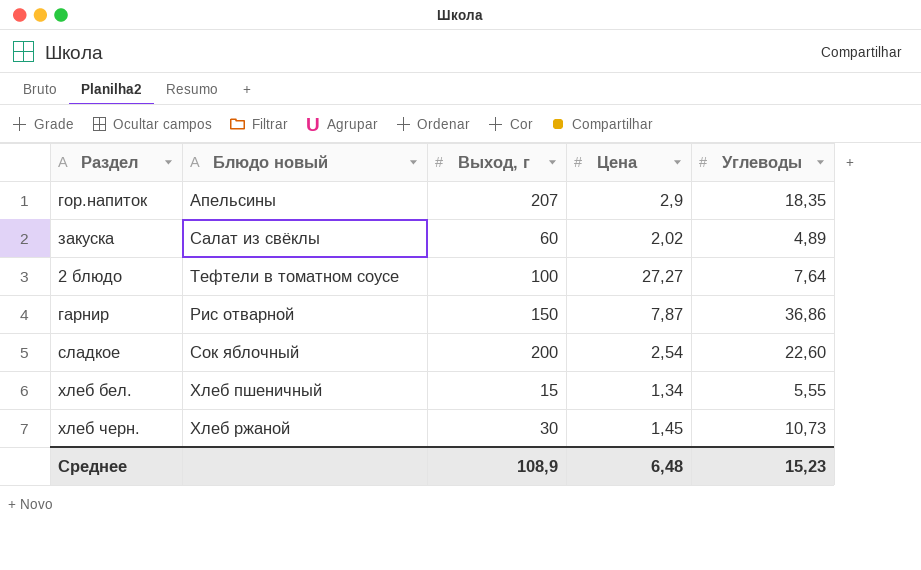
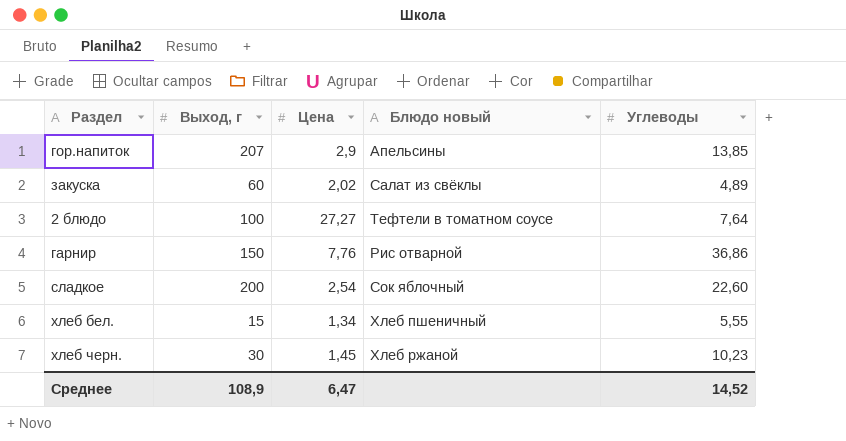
column Блюдо новый | position: 2 -> 4
гор.напиток | Углеводы: 18,35 -> 13,85
гарнир | Цена: 7,87 -> 7,76
хлеб черн. | Углеводы: 10,73 -> 10,23
Среднее | Цена: 6,48 -> 6,47
Среднее | Углеводы: 15,23 -> 14,52

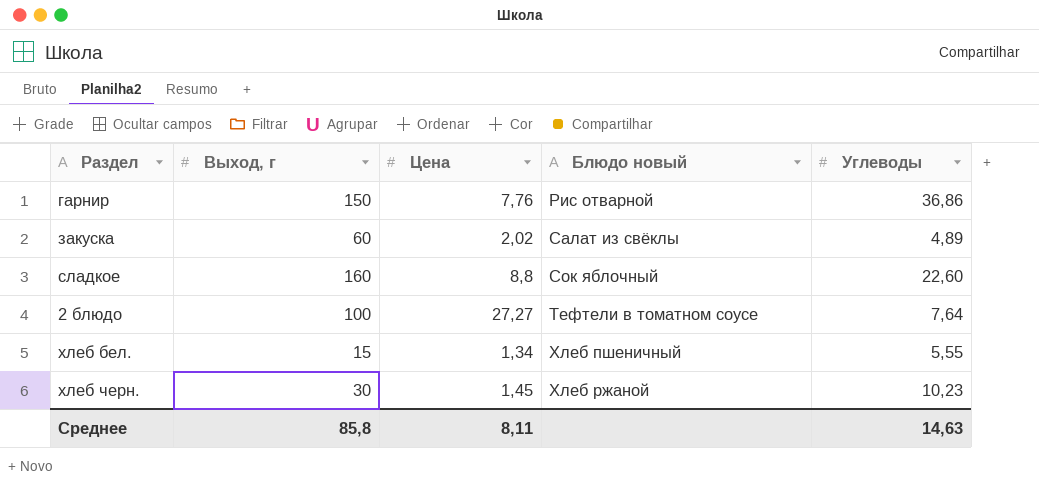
row order: none -> Блюдо новый ascending
row гор.напиток: 207 | 2,9 | Апельсины | 13,85 -> none
сладкое | Выход, г: 200 -> 160
сладкое | Цена: 2,54 -> 8,8
Среднее | Выход, г: 108,9 -> 85,8
Среднее | Цена: 6,47 -> 8,11
Среднее | Углеводы: 14,52 -> 14,63

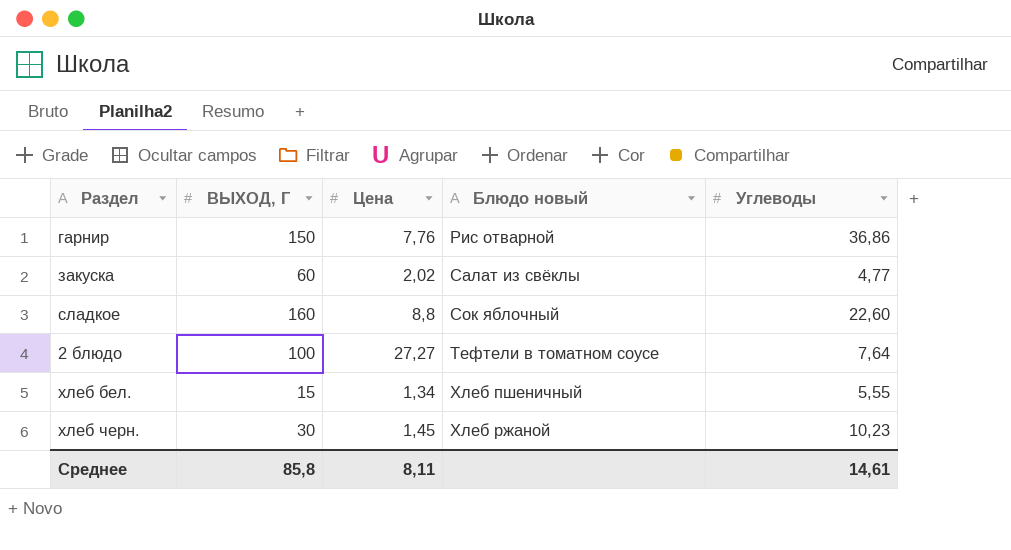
column name: Выход, г -> ВЫХОД, Г
закуска | Углеводы: 4,89 -> 4,77
Среднее | Углеводы: 14,63 -> 14,61

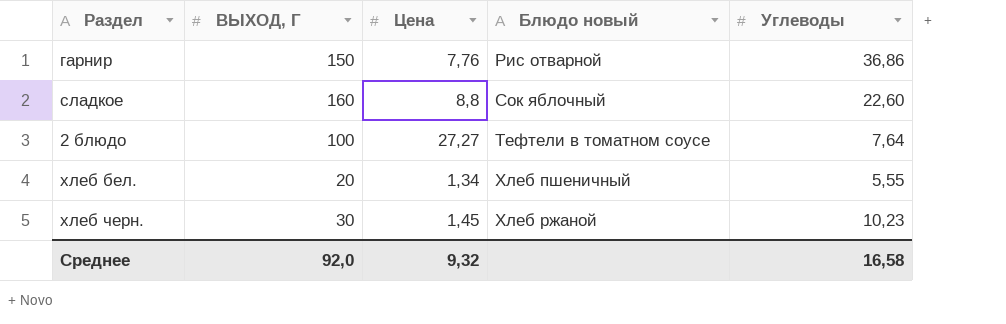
row закуска: 60 | 2,02 | Салат из свёклы | 4,77 -> none
хлеб бел. | ВЫХОД, Г: 15 -> 20
Среднее | ВЫХОД, Г: 85,8 -> 92,0
Среднее | Цена: 8,11 -> 9,32
Среднее | Углеводы: 14,61 -> 16,58

